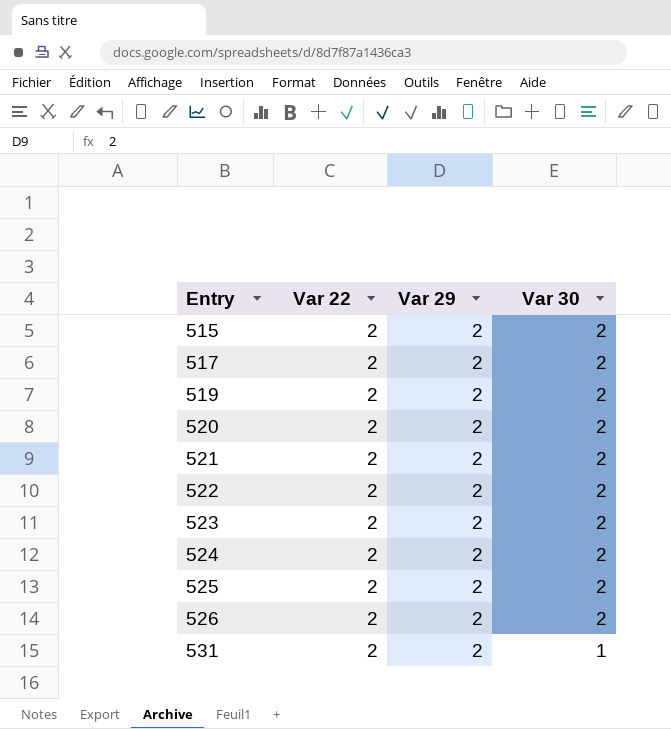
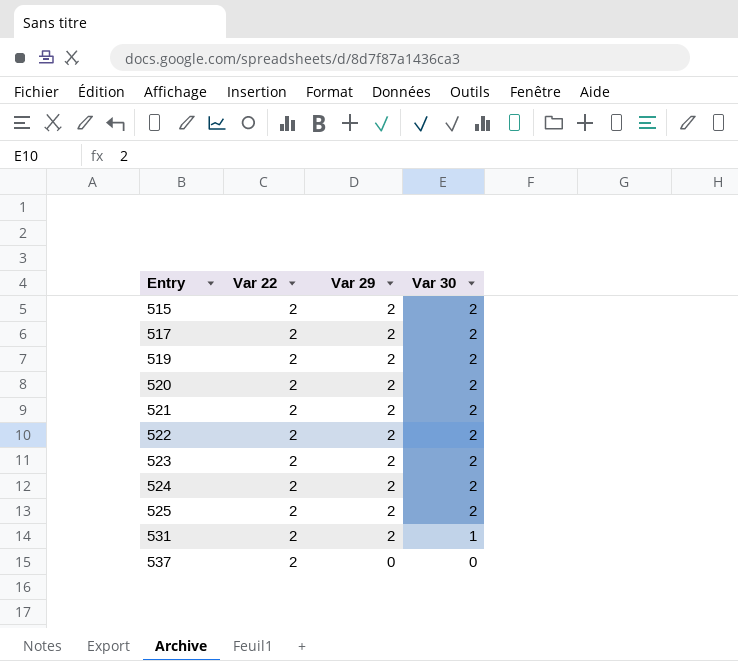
row 526: 2 | 2 | 2 -> none
row 537: none -> 2 | 0 | 0

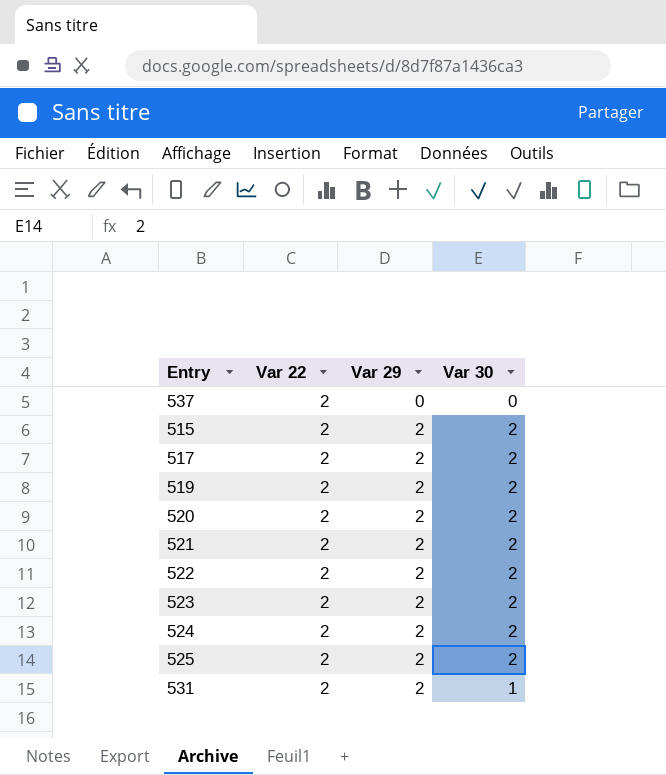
row order: Entry ascending -> Var 29 ascending

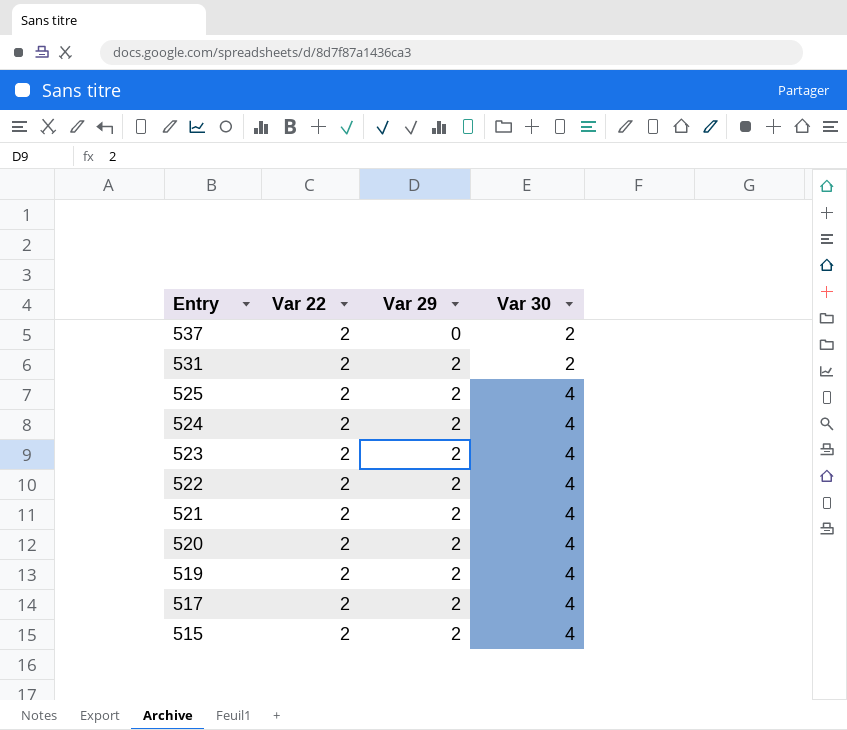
row order: Var 29 ascending -> Entry descending
537 | Var 30: 0 -> 2
531 | Var 30: 1 -> 2
525 | Var 30: 2 -> 4
524 | Var 30: 2 -> 4
523 | Var 30: 2 -> 4
522 | Var 30: 2 -> 4
521 | Var 30: 2 -> 4
520 | Var 30: 2 -> 4
519 | Var 30: 2 -> 4
517 | Var 30: 2 -> 4
515 | Var 30: 2 -> 4

